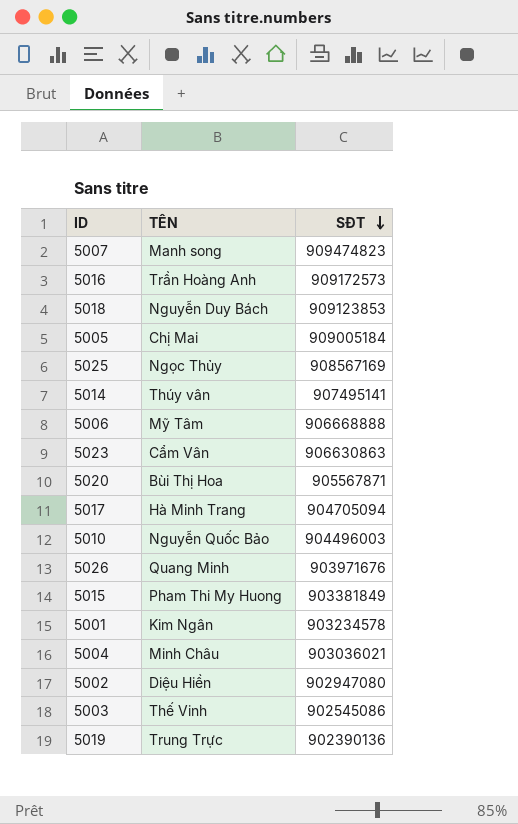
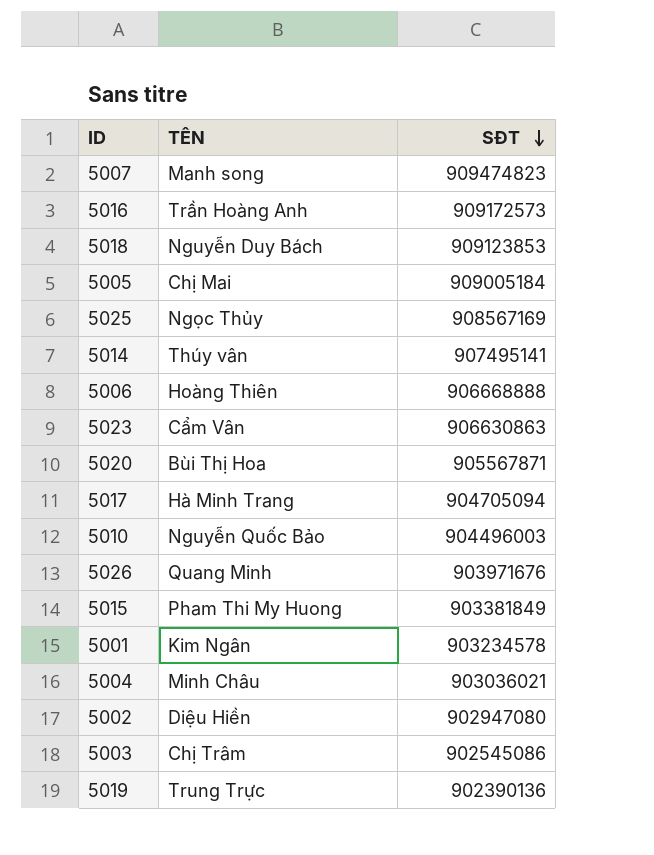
5006 | TÊN: Mỹ Tâm -> Hoàng Thiên
5003 | TÊN: Thế Vinh -> Chị Trâm

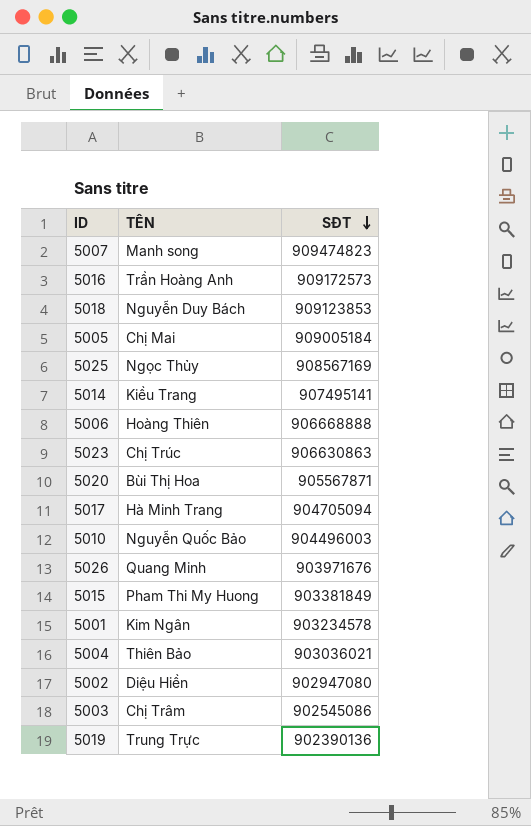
5014 | TÊN: Thúy vân -> Kiều Trang
5023 | TÊN: Cẩm Vân -> Chị Trúc
5004 | TÊN: Minh Châu -> Thiên Bảo

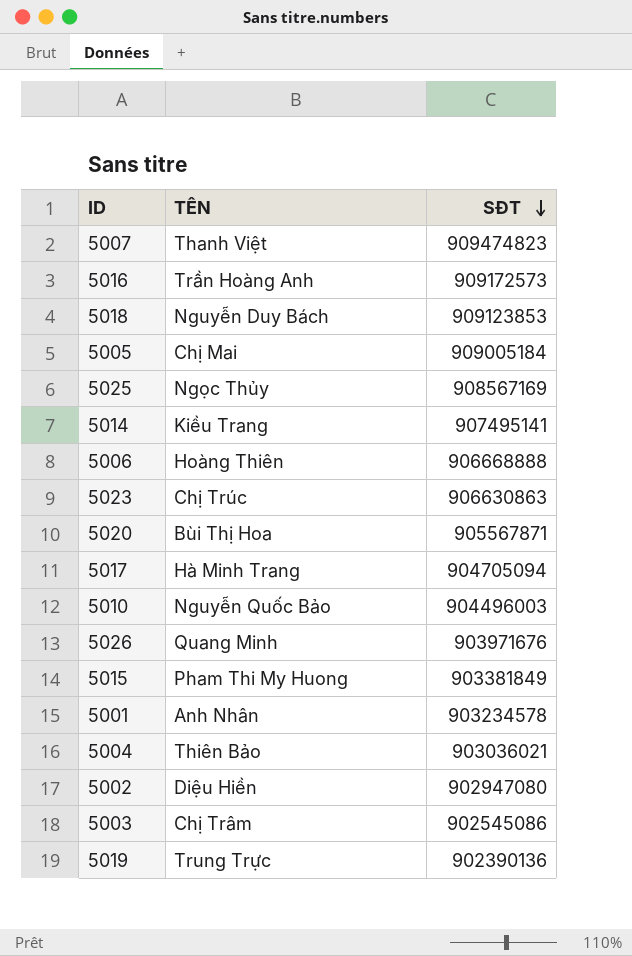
5007 | TÊN: Manh song -> Thanh Việt
5001 | TÊN: Kim Ngân -> Anh Nhân

